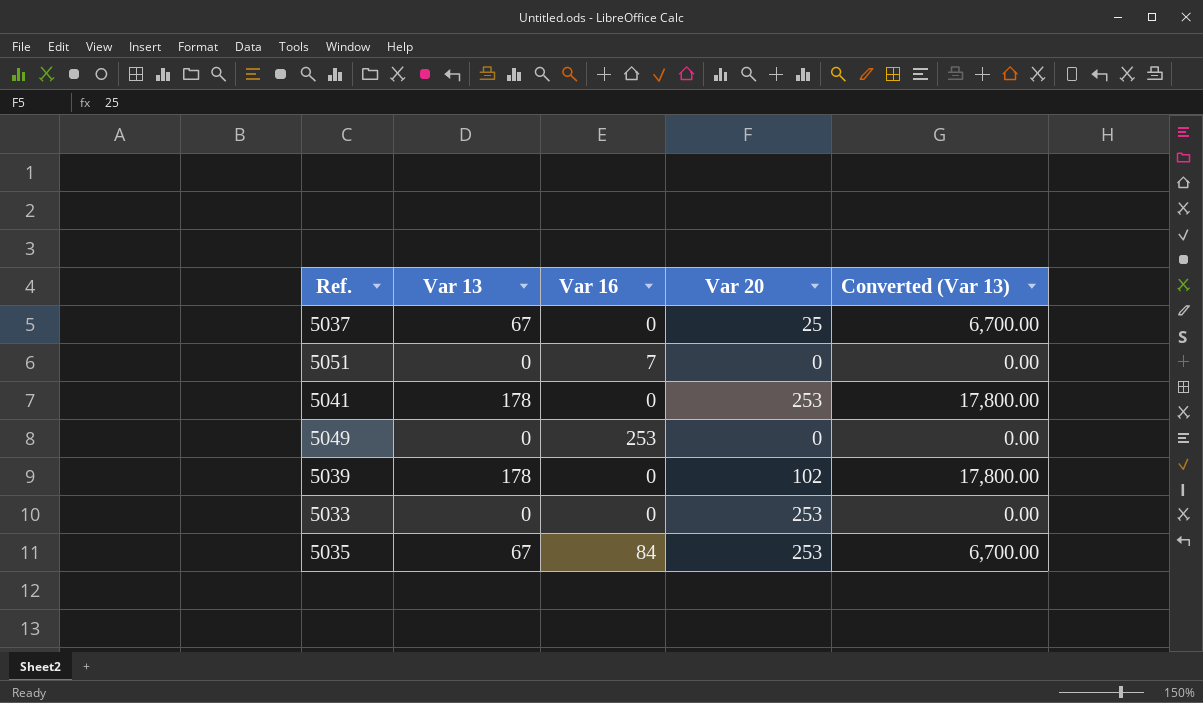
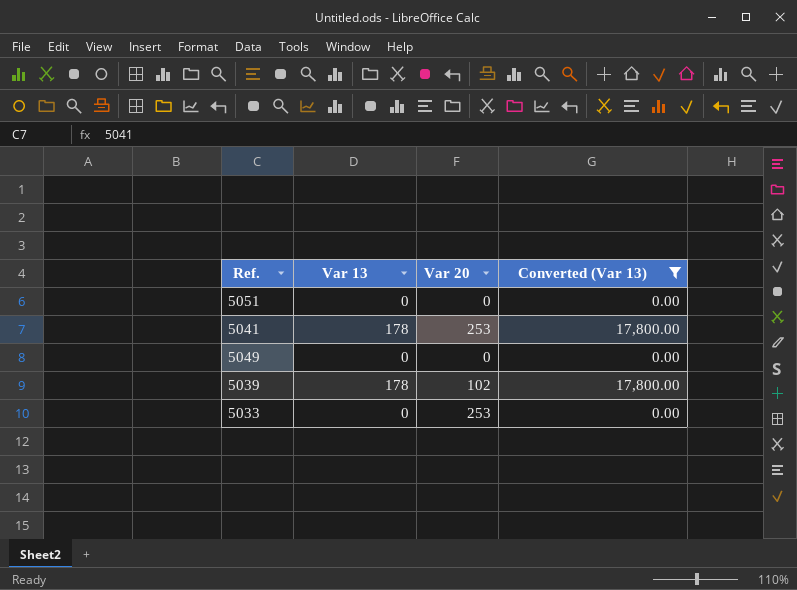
filter: none -> Converted (Var 13) != 6,700.00
column Var 16 | position: 3 -> none

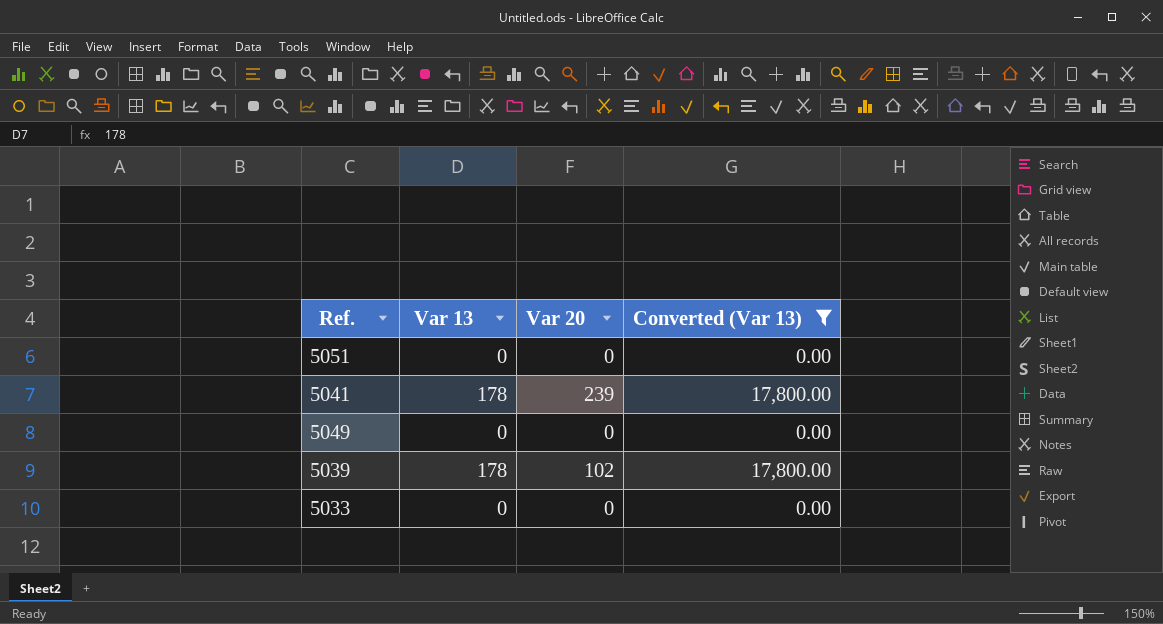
5041 | Var 20: 253 -> 239
5033 | Var 20: 253 -> 0

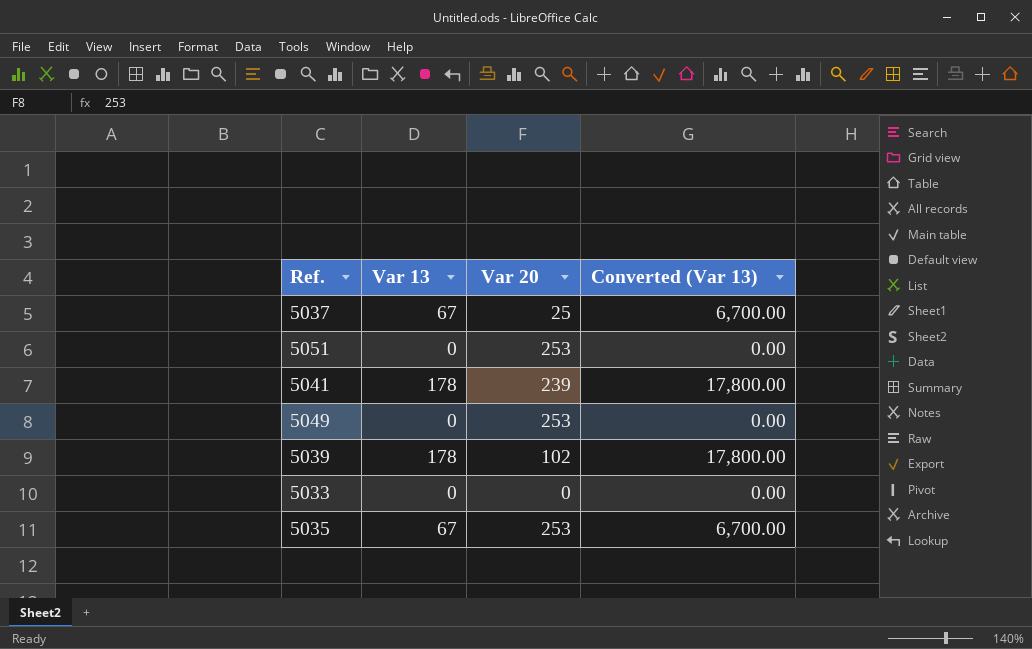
filter: Converted (Var 13) != 6,700.00 -> none
5051 | Var 20: 0 -> 253
5049 | Var 20: 0 -> 253

